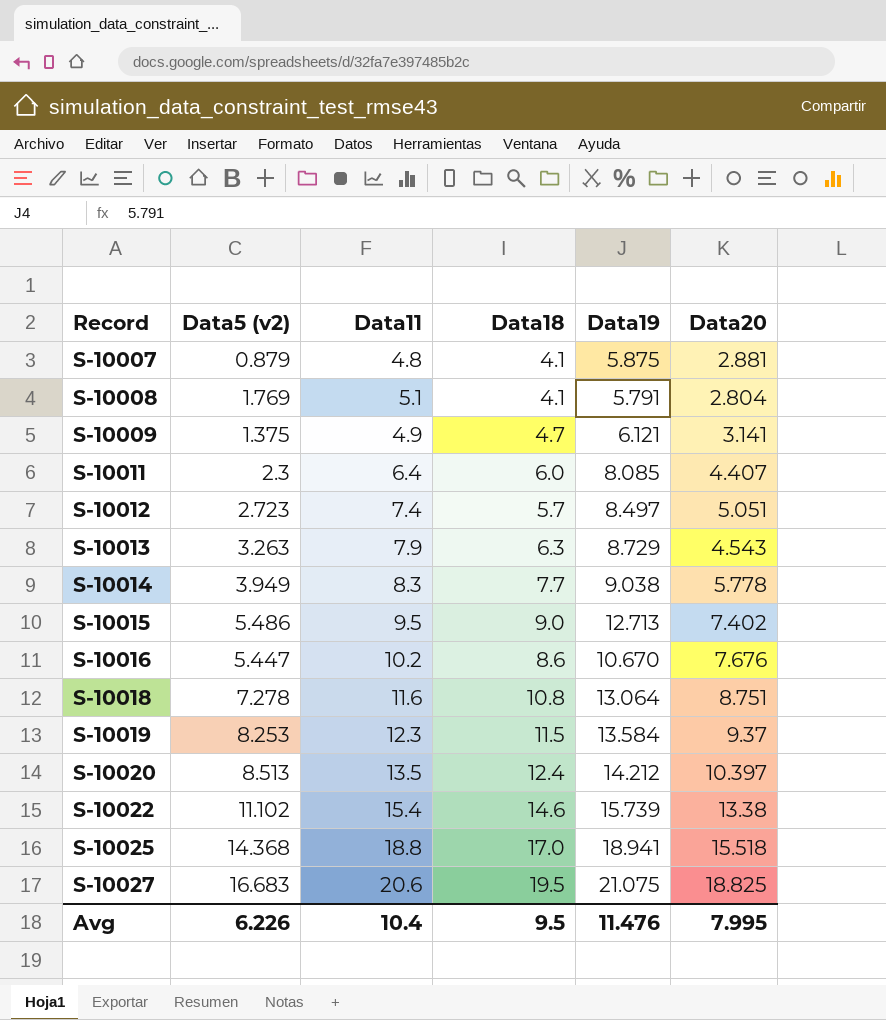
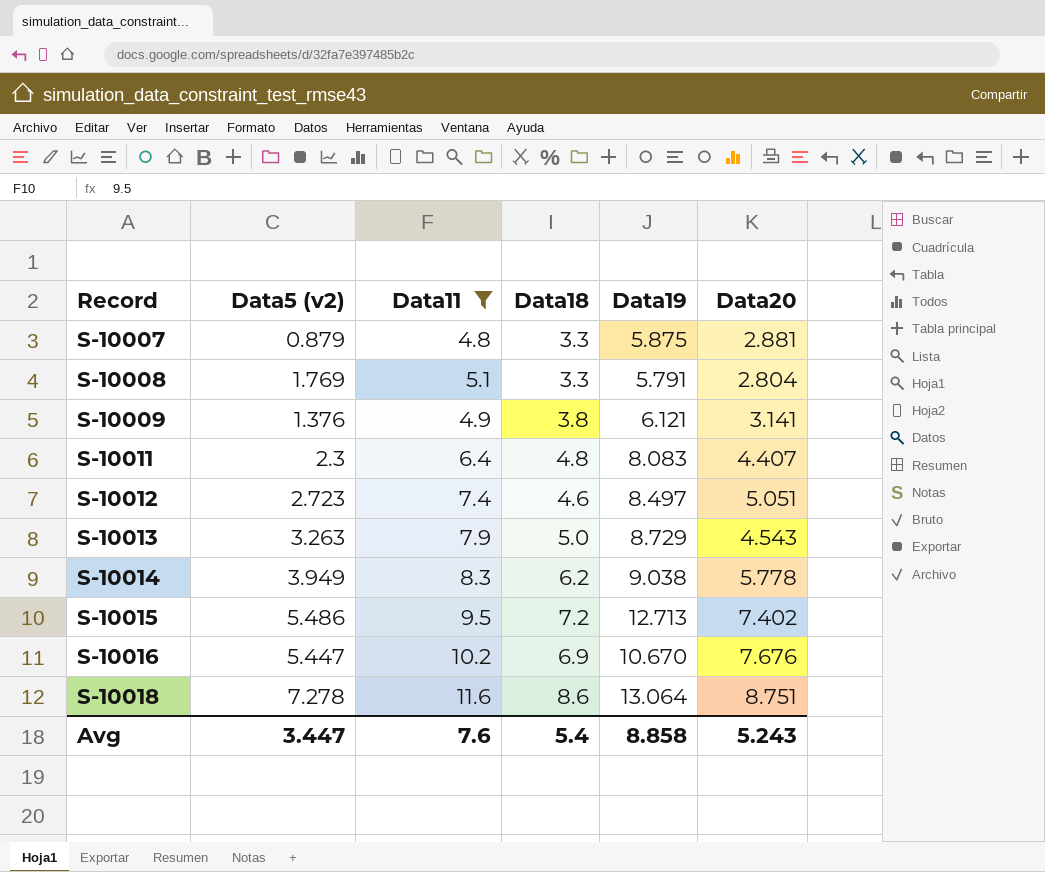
filter: none -> Data11 <= 11.6
S-10007 | Data18: 4.1 -> 3.3
S-10008 | Data18: 4.1 -> 3.3
S-10009 | Data5 (v2): 1.375 -> 1.376
S-10009 | Data18: 4.7 -> 3.8
S-10011 | Data18: 6.0 -> 4.8
S-10011 | Data19: 8.085 -> 8.083
S-10012 | Data18: 5.7 -> 4.6
S-10013 | Data18: 6.3 -> 5.0
S-10014 | Data18: 7.7 -> 6.2
S-10015 | Data18: 9.0 -> 7.2
S-10016 | Data18: 8.6 -> 6.9
S-10018 | Data18: 10.8 -> 8.6
Avg | Data5 (v2): 6.226 -> 3.447
Avg | Data11: 10.4 -> 7.6
Avg | Data18: 9.5 -> 5.4
Avg | Data19: 11.476 -> 8.858
Avg | Data20: 7.995 -> 5.243

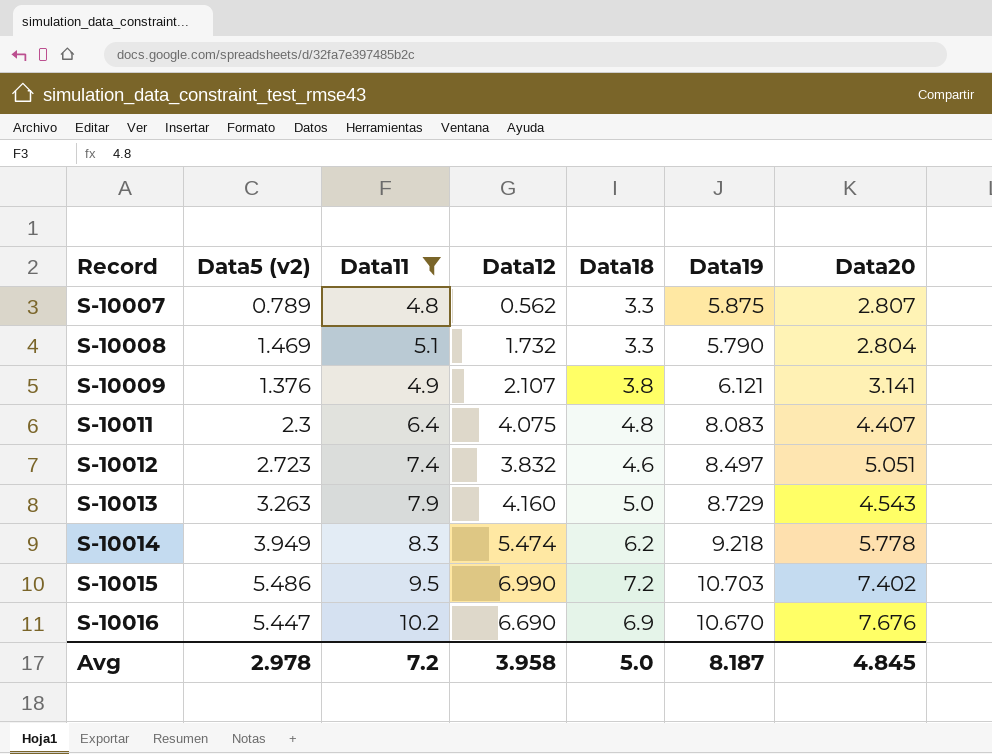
column Data12 | position: none -> 4
row S-10018: 7.278 | 11.6 | 8.6 | 13.064 | 8.751 -> none
S-10007 | Data5 (v2): 0.879 -> 0.789
S-10007 | Data20: 2.881 -> 2.807
S-10008 | Data5 (v2): 1.769 -> 1.469
S-10008 | Data19: 5.791 -> 5.790
S-10014 | Data19: 9.038 -> 9.218
S-10015 | Data19: 12.713 -> 10.703
Avg | Data5 (v2): 3.447 -> 2.978
Avg | Data11: 7.6 -> 7.2
Avg | Data18: 5.4 -> 5.0
Avg | Data19: 8.858 -> 8.187
Avg | Data20: 5.243 -> 4.845

